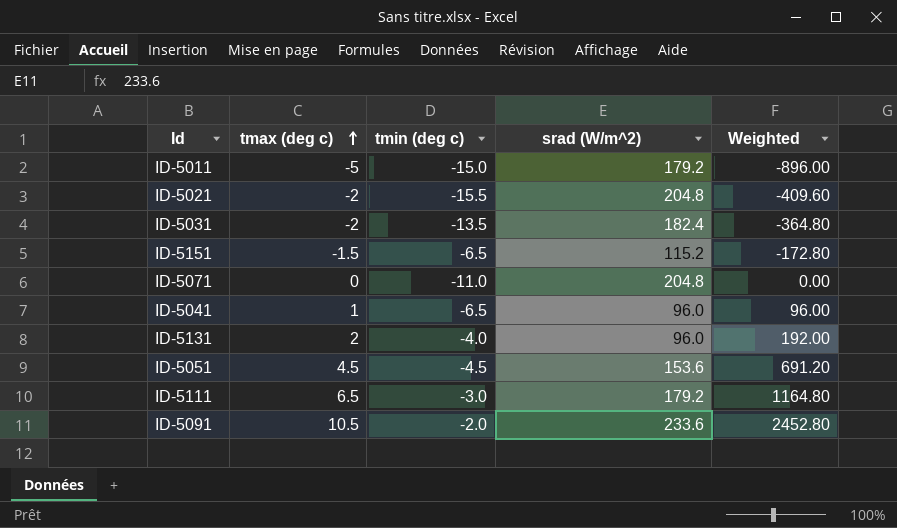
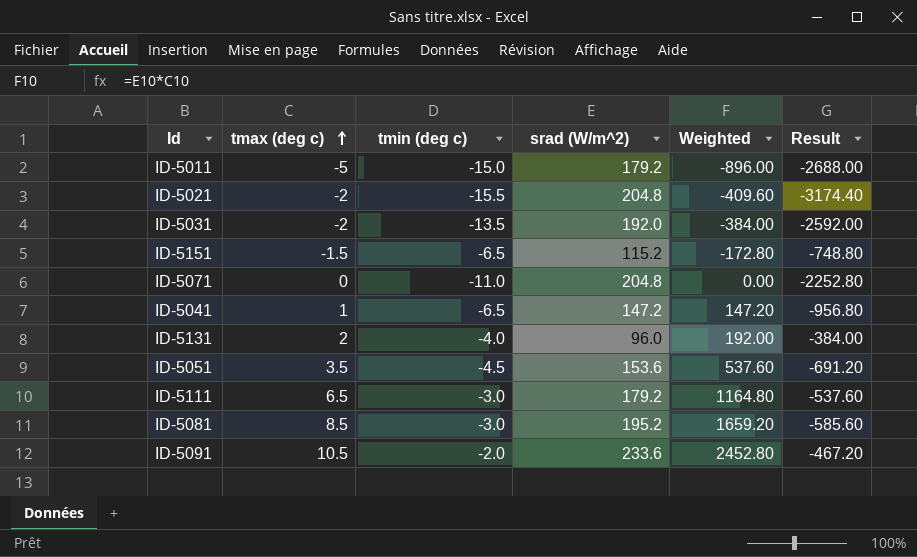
column Result | formula: none -> [tmin (deg c)] * [srad (W/m^2)]
ID-5031 | srad (W/m^2): 182.4 -> 192.0
ID-5031 | Weighted: -364.80 -> -384.00
ID-5041 | srad (W/m^2): 96.0 -> 147.2
ID-5041 | Weighted: 96.00 -> 147.20
ID-5051 | tmax (deg c): 4.5 -> 3.5
ID-5051 | Weighted: 691.20 -> 537.60
row ID-5081: none -> 8.5 | -3.0 | 195.2 | 1659.20 | -585.60

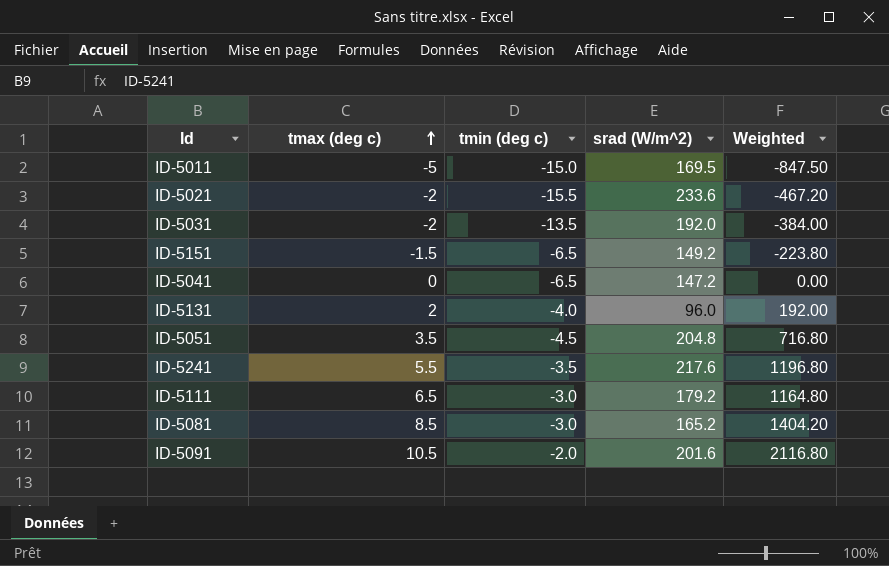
column Result | formula: [tmin (deg c)] * [srad (W/m^2)] -> none
row ID-5071: 0 | -11.0 | 204.8 | 0.00 | -2252.80 -> none
ID-5011 | srad (W/m^2): 179.2 -> 169.5
ID-5011 | Weighted: -896.00 -> -847.50
ID-5021 | srad (W/m^2): 204.8 -> 233.6
ID-5021 | Weighted: -409.60 -> -467.20
ID-5151 | srad (W/m^2): 115.2 -> 149.2
ID-5151 | Weighted: -172.80 -> -223.80
ID-5041 | tmax (deg c): 1 -> 0
ID-5041 | Weighted: 147.20 -> 0.00
ID-5051 | srad (W/m^2): 153.6 -> 204.8
ID-5051 | Weighted: 537.60 -> 716.80
row ID-5241: none -> 5.5 | -3.5 | 217.6 | 1196.80
ID-5081 | srad (W/m^2): 195.2 -> 165.2
ID-5081 | Weighted: 1659.20 -> 1404.20
ID-5091 | srad (W/m^2): 233.6 -> 201.6
ID-5091 | Weighted: 2452.80 -> 2116.80

